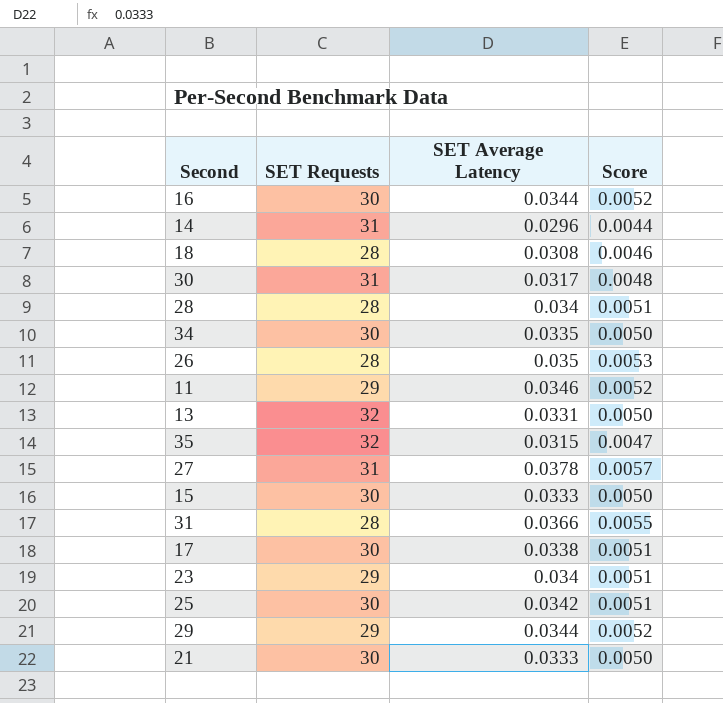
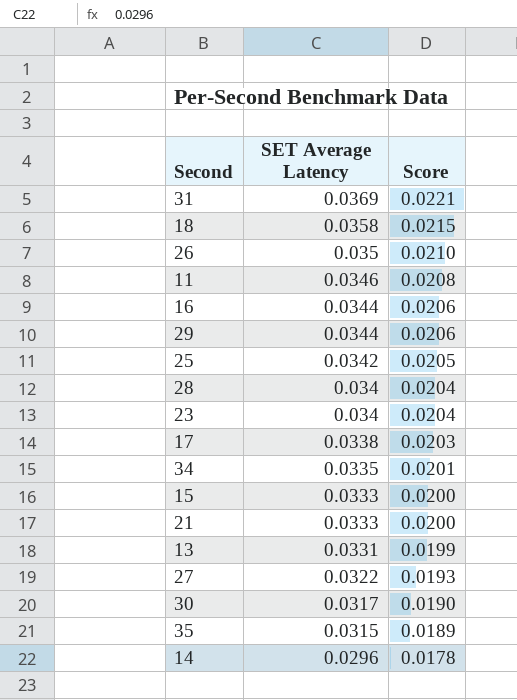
row order: none -> SET Average Latency descending
column SET Requests | position: 2 -> none
column Score | formula: [SET Average Latency] * 0.15 -> [SET Average Latency] * 0.6
31 | SET Average Latency: 0.0366 -> 0.0369
18 | SET Average Latency: 0.0308 -> 0.0358
27 | SET Average Latency: 0.0378 -> 0.0322

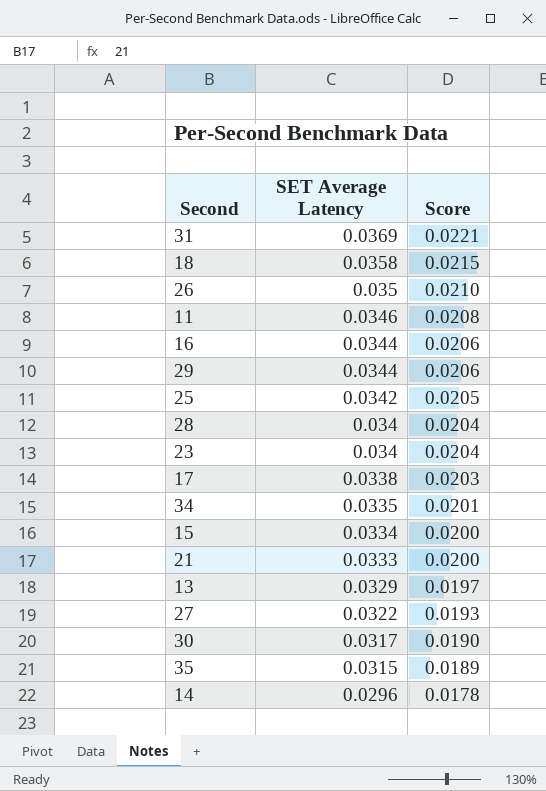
15 | SET Average Latency: 0.0333 -> 0.0334
13 | SET Average Latency: 0.0331 -> 0.0329
13 | Score: 0.0199 -> 0.0197

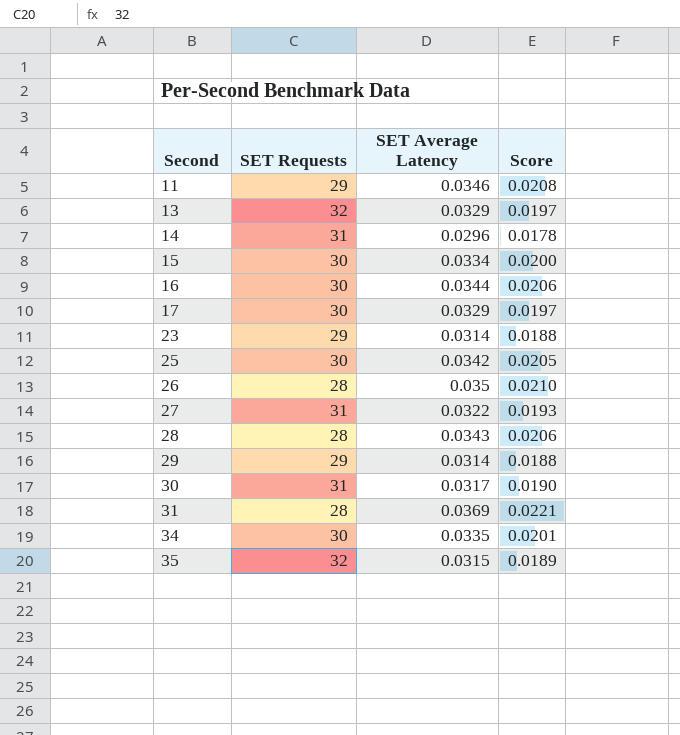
row order: SET Average Latency descending -> Second ascending
column SET Requests | position: none -> 2
row 18: 0.0358 | 0.0215 -> none
row 21: 0.0333 | 0.0200 -> none
17 | SET Average Latency: 0.0338 -> 0.0329
17 | Score: 0.0203 -> 0.0197
23 | SET Average Latency: 0.034 -> 0.0314
23 | Score: 0.0204 -> 0.0188
28 | SET Average Latency: 0.034 -> 0.0343
28 | Score: 0.0204 -> 0.0206
29 | SET Average Latency: 0.0344 -> 0.0314
29 | Score: 0.0206 -> 0.0188

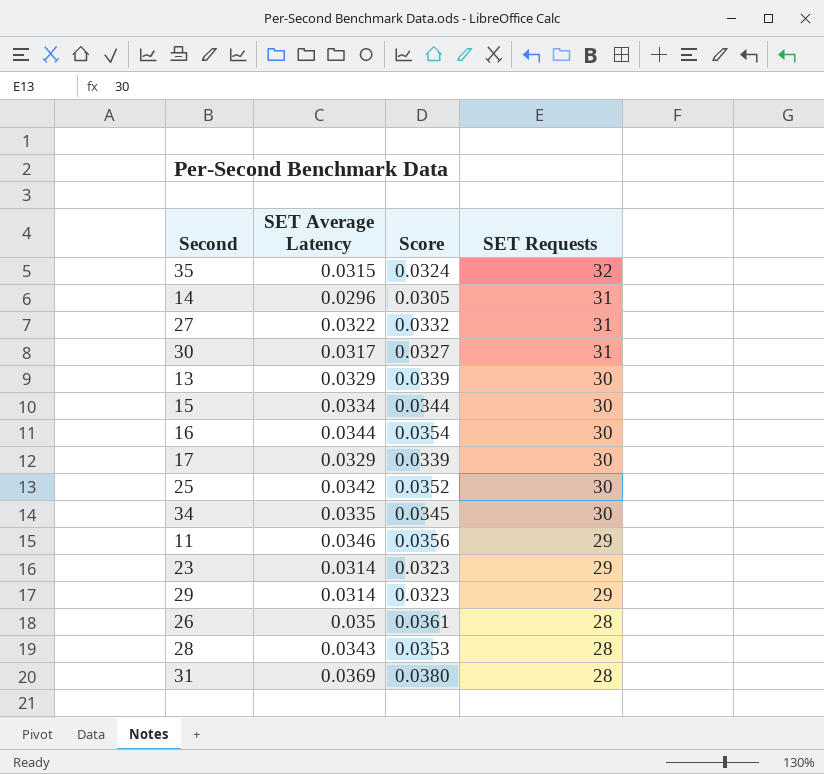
row order: Second ascending -> SET Requests descending
column Score | formula: [SET Average Latency] * 0.6 -> [SET Average Latency] * 1.03
column SET Requests | position: 2 -> 4
13 | SET Requests: 32 -> 30

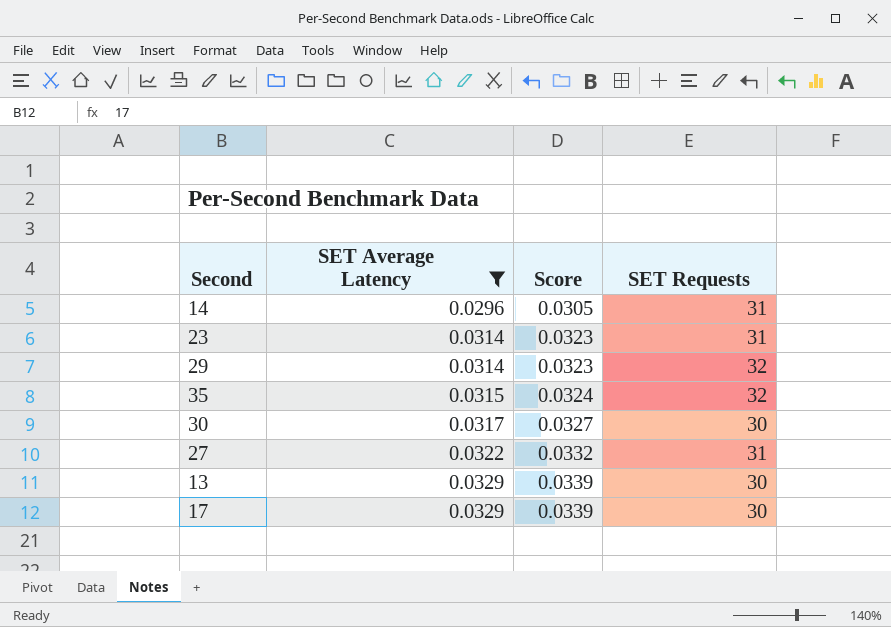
filter: none -> SET Average Latency <= 0.0329
row order: SET Requests descending -> SET Average Latency ascending
23 | SET Requests: 29 -> 31
29 | SET Requests: 29 -> 32
30 | SET Requests: 31 -> 30

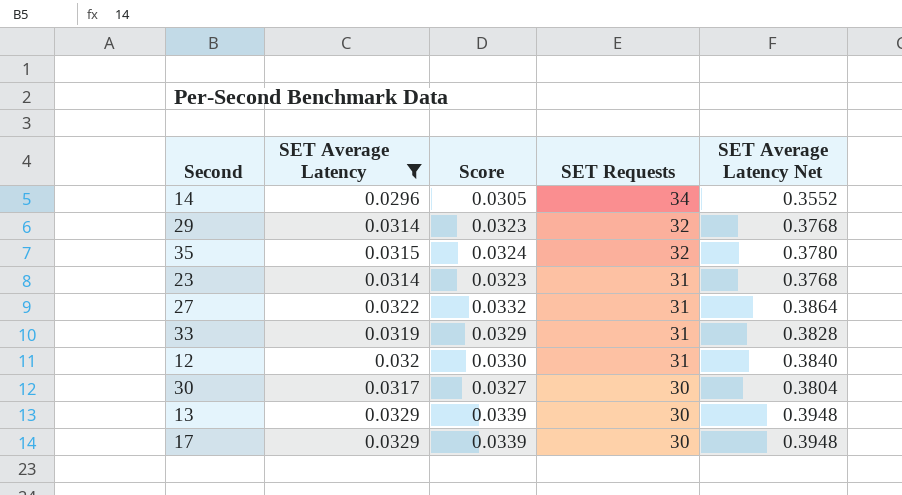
row order: SET Average Latency ascending -> SET Requests descending
column SET Average Latency Net | formula: none -> [SET Average Latency] * 12
14 | SET Requests: 31 -> 34
row 33: none -> 0.0319 | 0.0329 | 31 | 0.3828
row 12: none -> 0.032 | 0.0330 | 31 | 0.3840

